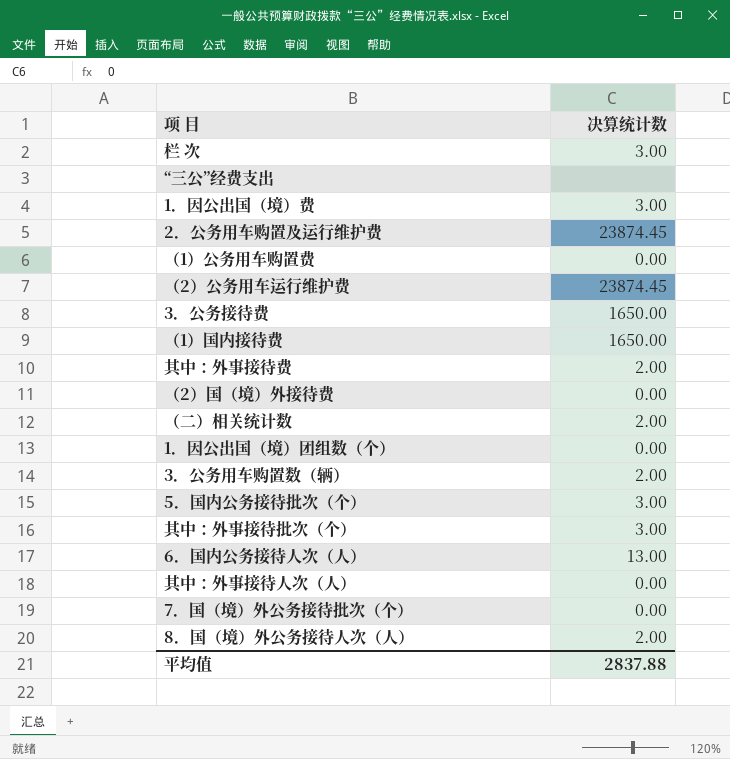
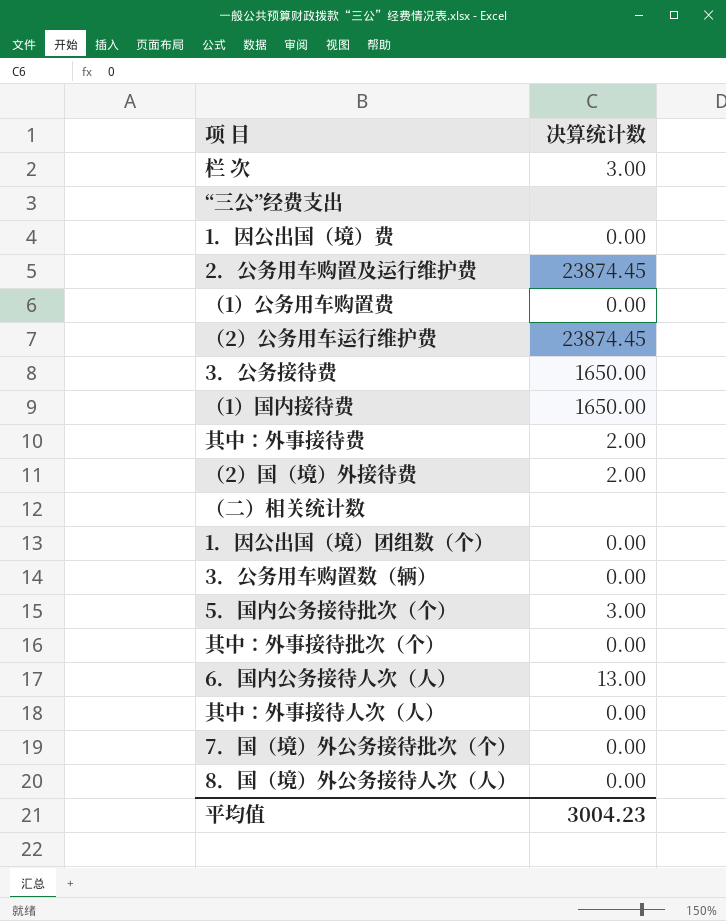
1．因公出国（境）费 | 决算统计数: 3.00 -> 0.00
（2）国（境）外接待费 | 决算统计数: 0.00 -> 2.00
（二）相关统计数 | 决算统计数: 2.00 -> none
3．公务用车购置数（辆） | 决算统计数: 2.00 -> 0.00
其中：外事接待批次（个） | 决算统计数: 3.00 -> 0.00
8．国（境）外公务接待人次（人） | 决算统计数: 2.00 -> 0.00
平均值 | 决算统计数: 2837.88 -> 3004.23

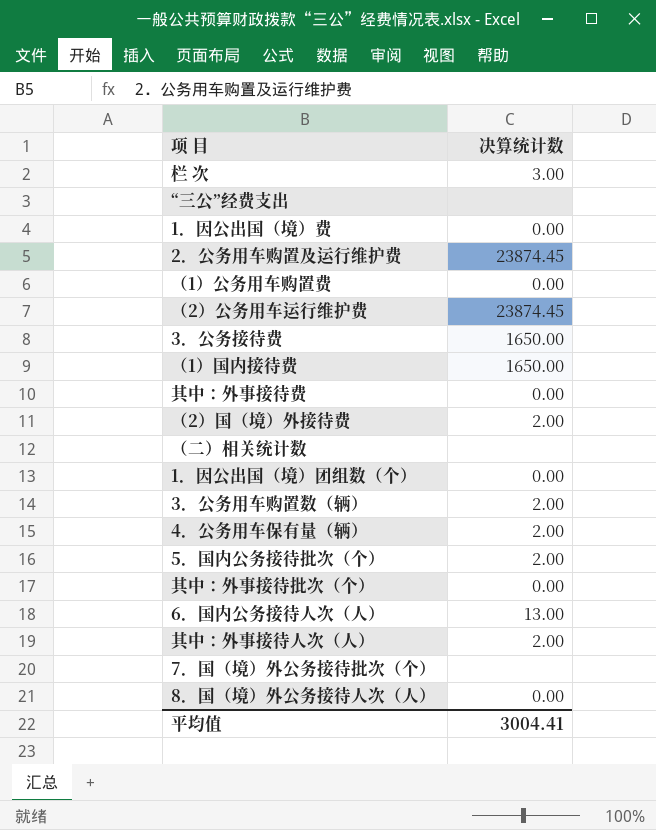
其中：外事接待费 | 决算统计数: 2.00 -> 0.00
3．公务用车购置数（辆） | 决算统计数: 0.00 -> 2.00
row 4．公务用车保有量（辆）: none -> 2.00
5．国内公务接待批次（个） | 决算统计数: 3.00 -> 2.00
其中：外事接待人次（人） | 决算统计数: 0.00 -> 2.00
7．国（境）外公务接待批次（个） | 决算统计数: 0.00 -> none
平均值 | 决算统计数: 3004.23 -> 3004.41

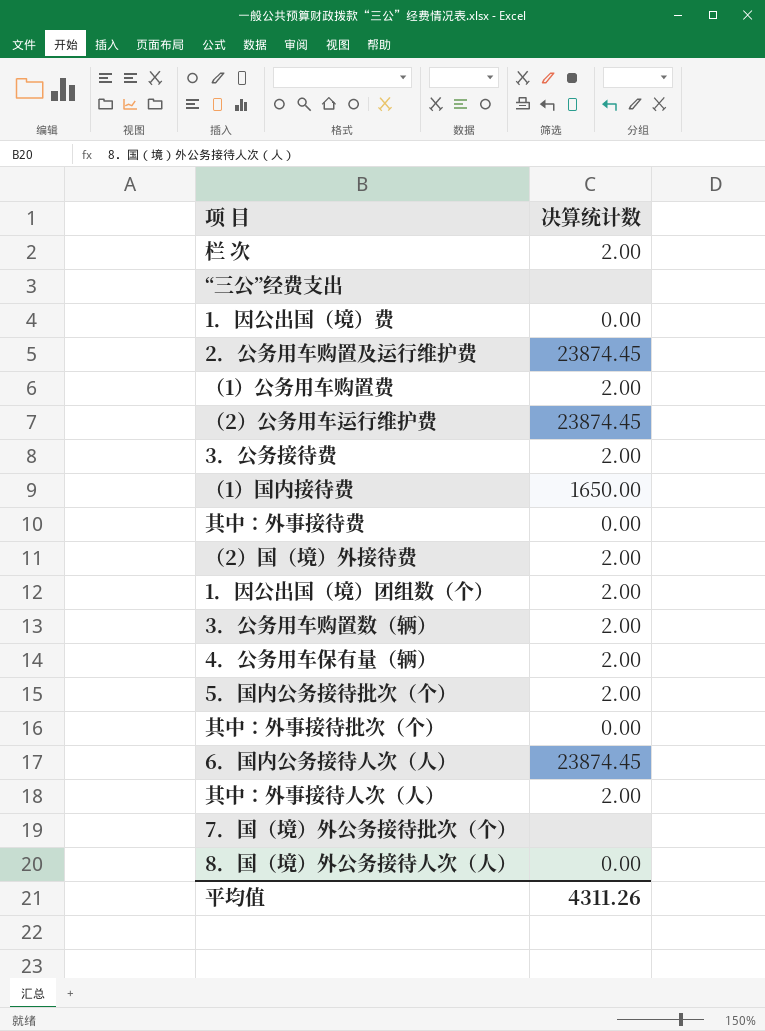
row （二）相关统计数: none -> none
栏 次 | 决算统计数: 3.00 -> 2.00
（1）公务用车购置费 | 决算统计数: 0.00 -> 2.00
3．公务接待费 | 决算统计数: 1650.00 -> 2.00
1．因公出国（境）团组数（个） | 决算统计数: 0.00 -> 2.00
6．国内公务接待人次（人） | 决算统计数: 13.00 -> 23874.45
平均值 | 决算统计数: 3004.41 -> 4311.26

